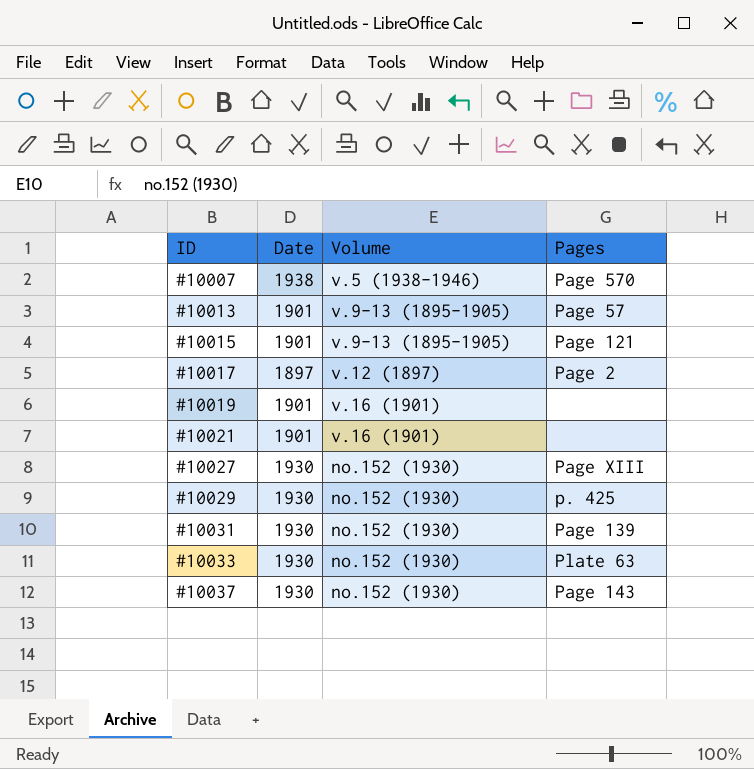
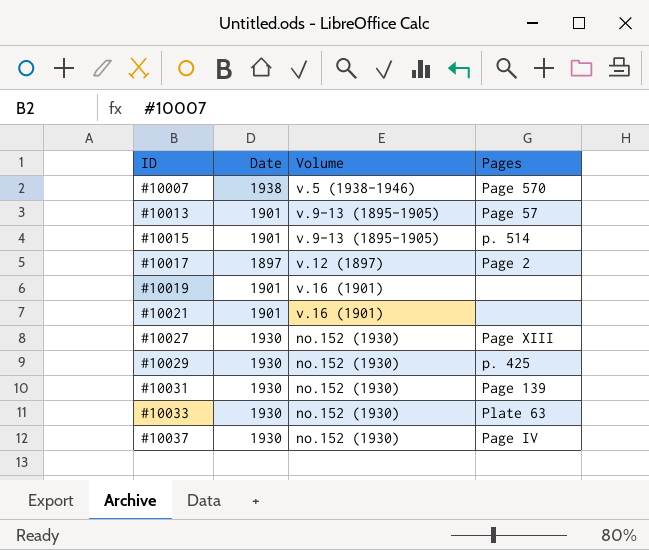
#10015 | Pages: Page 121 -> p. 514
#10037 | Pages: Page 143 -> Page IV

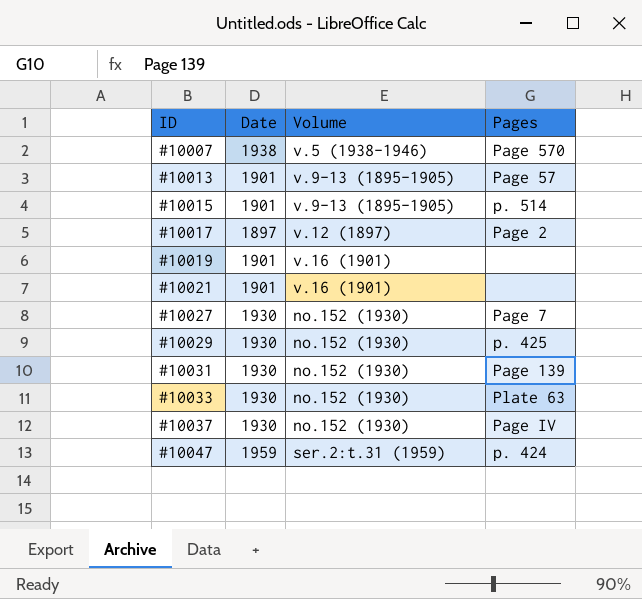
#10027 | Pages: Page XIII -> Page 7
row #10047: none -> 1959 | ser.2:t.31 (1959) | p. 424

